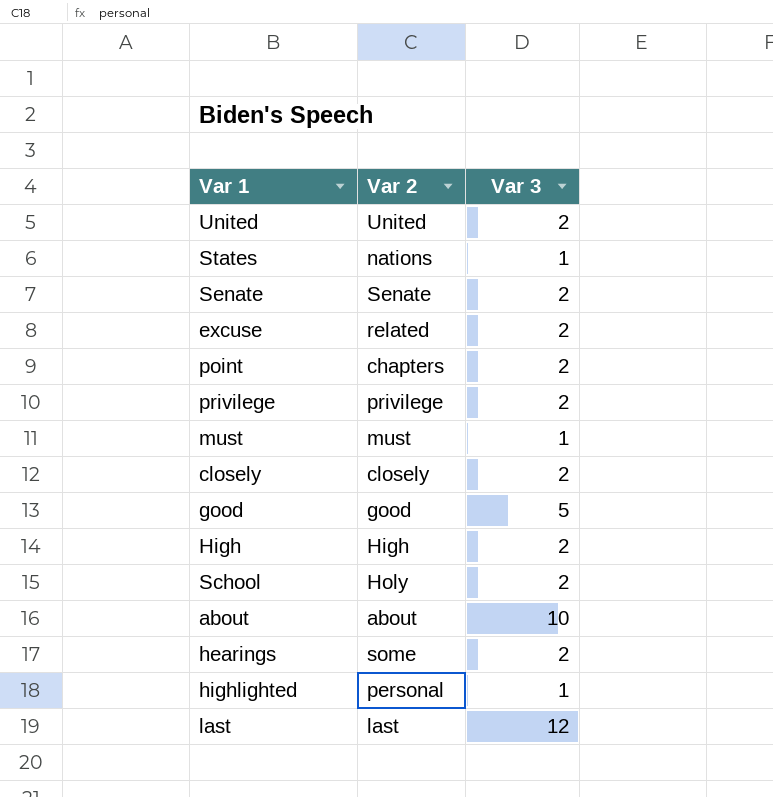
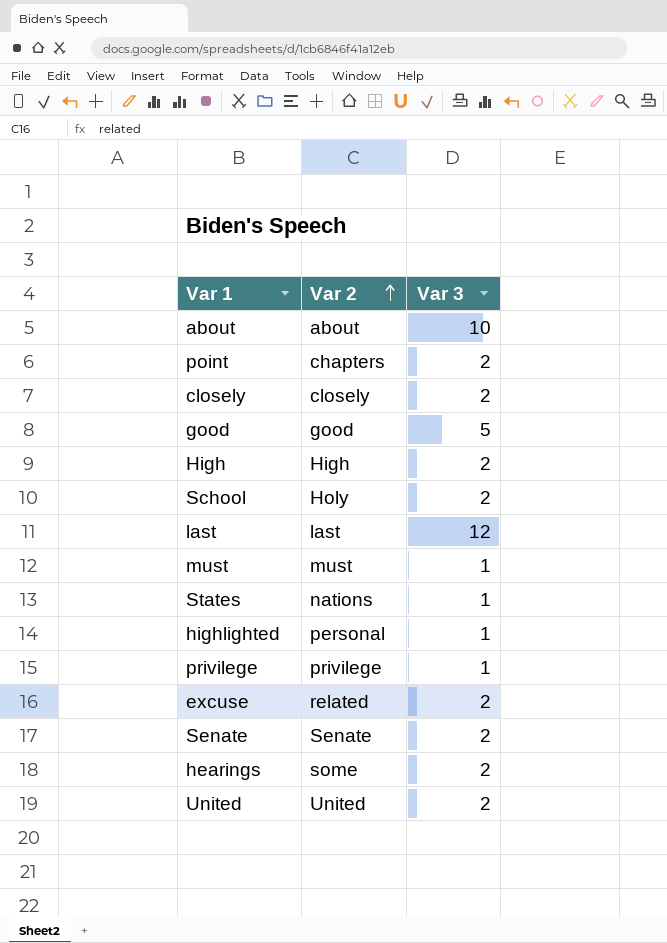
row order: none -> Var 2 ascending
privilege | Var 3: 2 -> 1

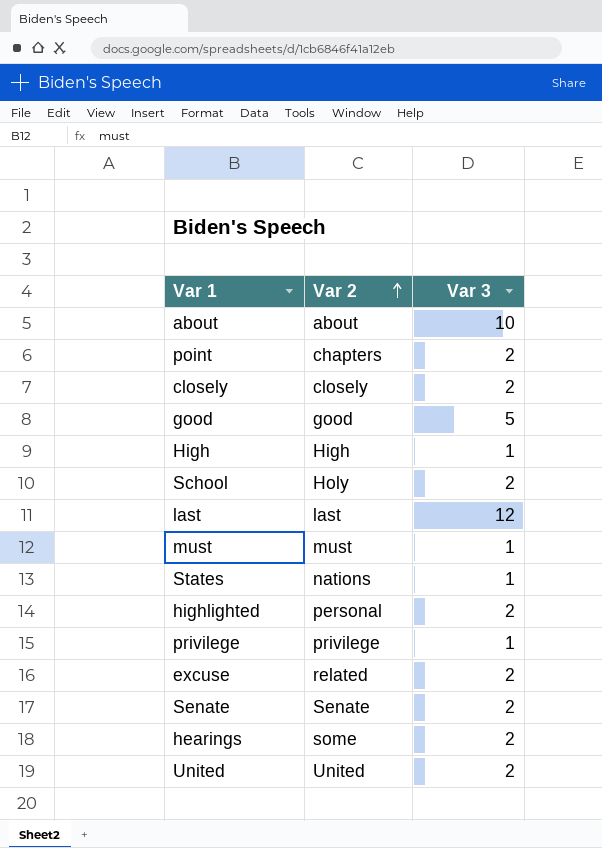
High | Var 3: 2 -> 1
highlighted | Var 3: 1 -> 2

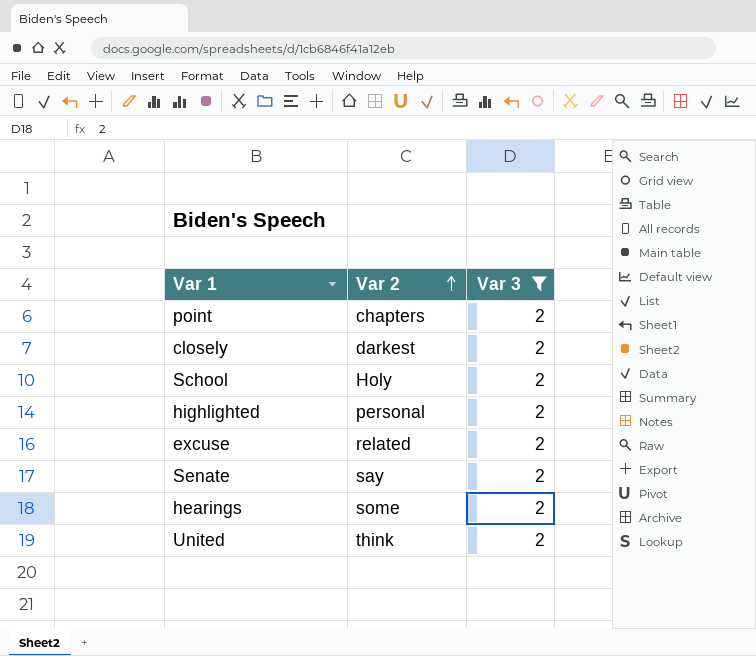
filter: none -> Var 3 = 2
closely | Var 2: closely -> darkest
Senate | Var 2: Senate -> say
United | Var 2: United -> think

